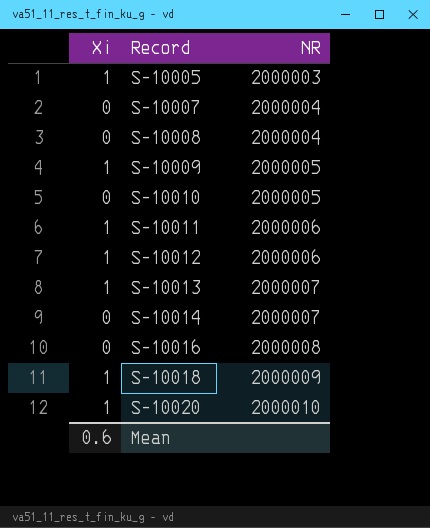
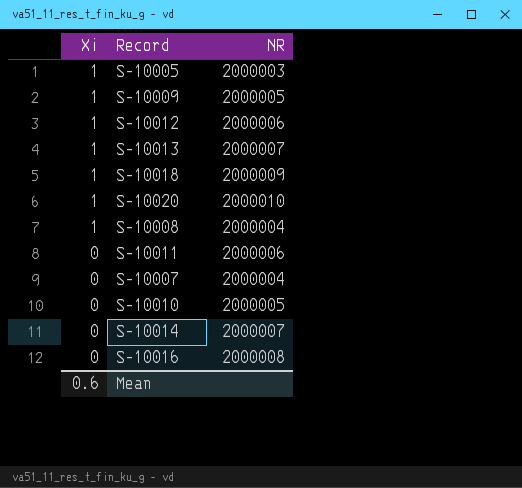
row order: Record ascending -> Xi descending
S-10008 | Xi: 0 -> 1
S-10011 | Xi: 1 -> 0

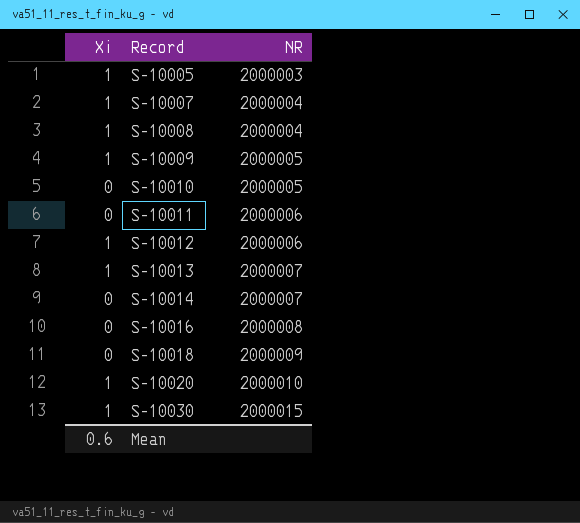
row order: Xi descending -> Record ascending
S-10007 | Xi: 0 -> 1
S-10018 | Xi: 1 -> 0
row S-10030: none -> 1 | 2000015

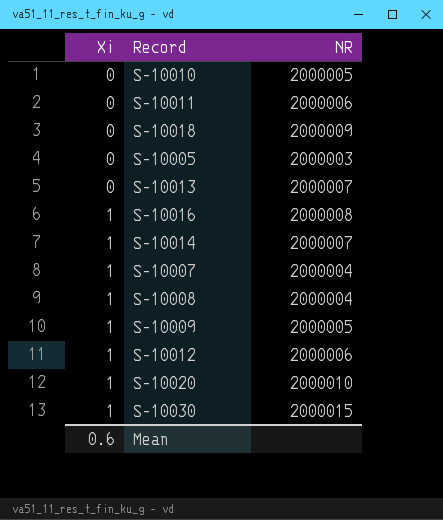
row order: Record ascending -> Xi ascending
S-10005 | Xi: 1 -> 0
S-10013 | Xi: 1 -> 0
S-10016 | Xi: 0 -> 1
S-10014 | Xi: 0 -> 1

